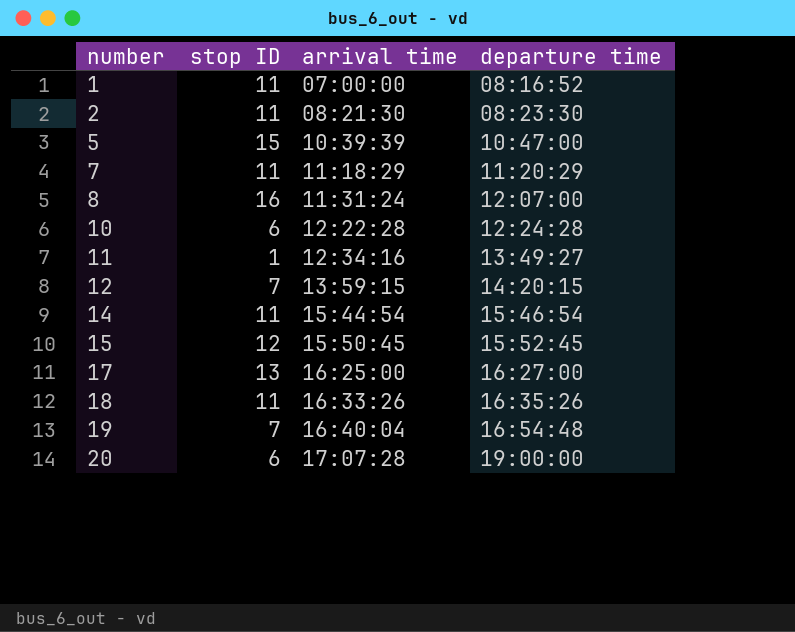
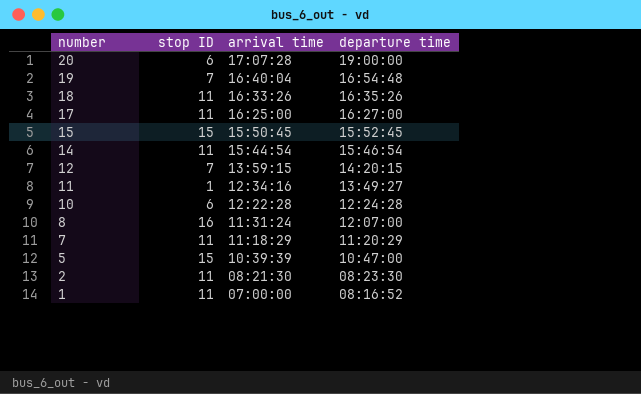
row order: number ascending -> number descending
17 | stop ID: 13 -> 11
15 | stop ID: 12 -> 15

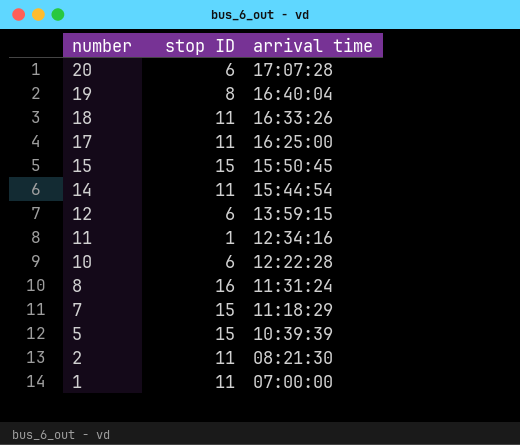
column departure time | position: 4 -> none
19 | stop ID: 7 -> 8
12 | stop ID: 7 -> 6
7 | stop ID: 11 -> 15

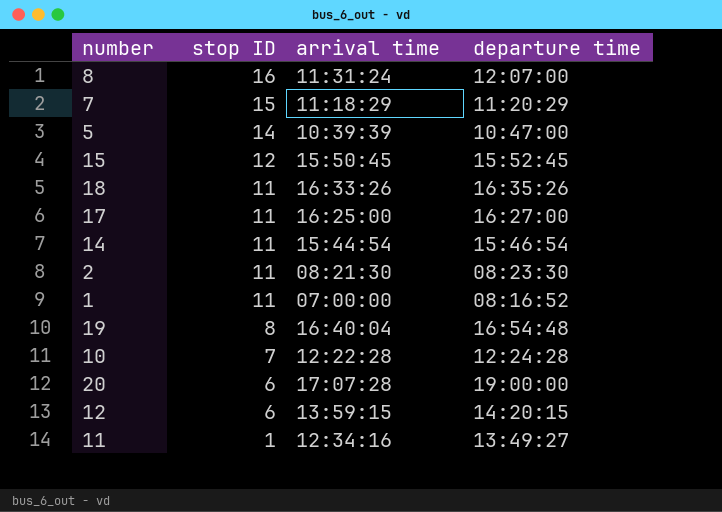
row order: number descending -> stop ID descending
column departure time | position: none -> 4
5 | stop ID: 15 -> 14
15 | stop ID: 15 -> 12
10 | stop ID: 6 -> 7

